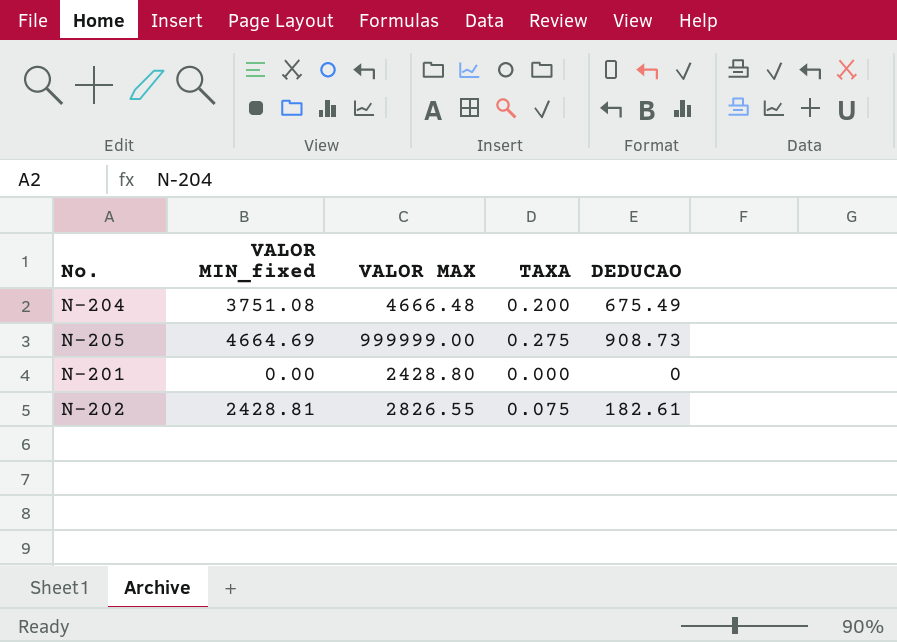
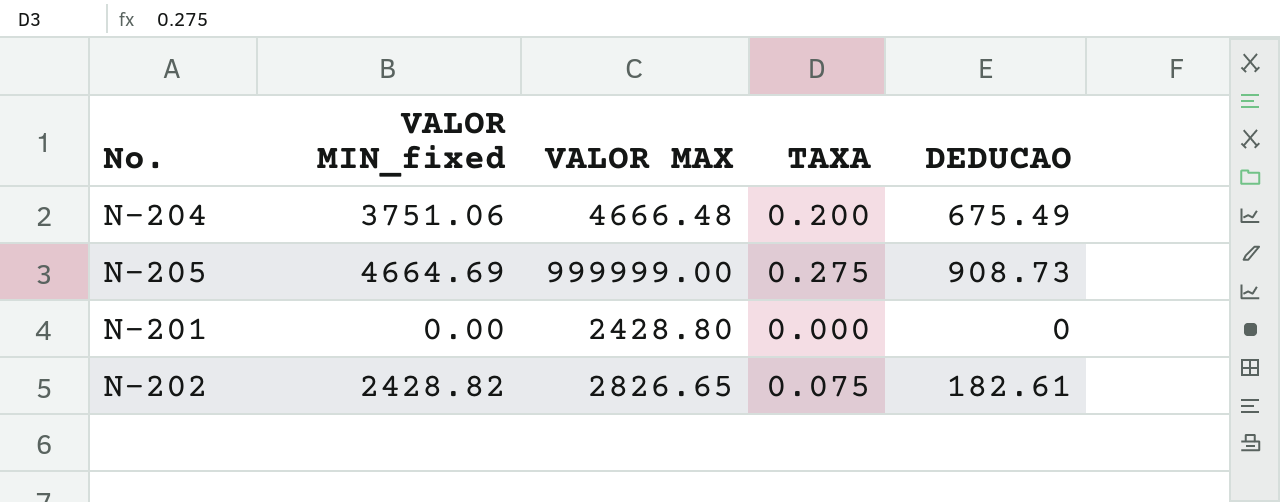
N-204 | VALOR MIN_fixed: 3751.08 -> 3751.06
N-202 | VALOR MIN_fixed: 2428.81 -> 2428.82
N-202 | VALOR MAX: 2826.55 -> 2826.65

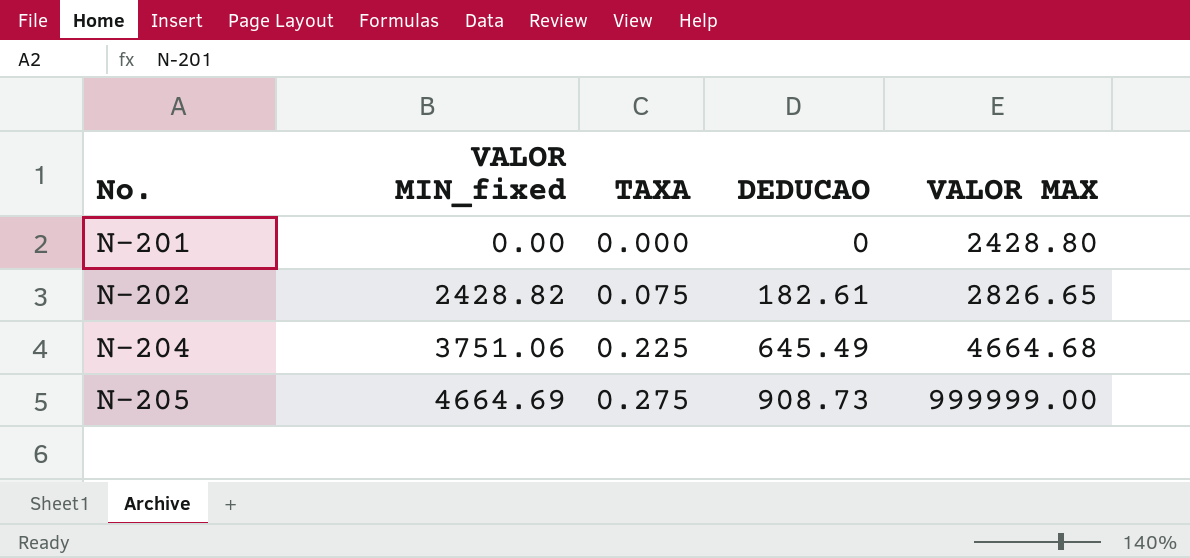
row order: none -> No. ascending
column VALOR MAX | position: 3 -> 5
N-204 | TAXA: 0.200 -> 0.225
N-204 | DEDUCAO: 675.49 -> 645.49
N-204 | VALOR MAX: 4666.48 -> 4664.68

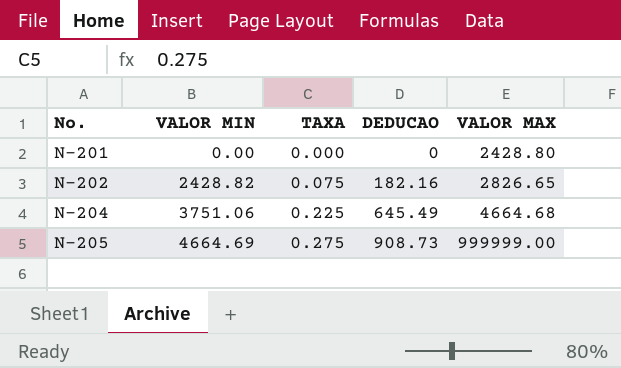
column name: VALOR MIN_fixed -> VALOR MIN
N-202 | DEDUCAO: 182.61 -> 182.16

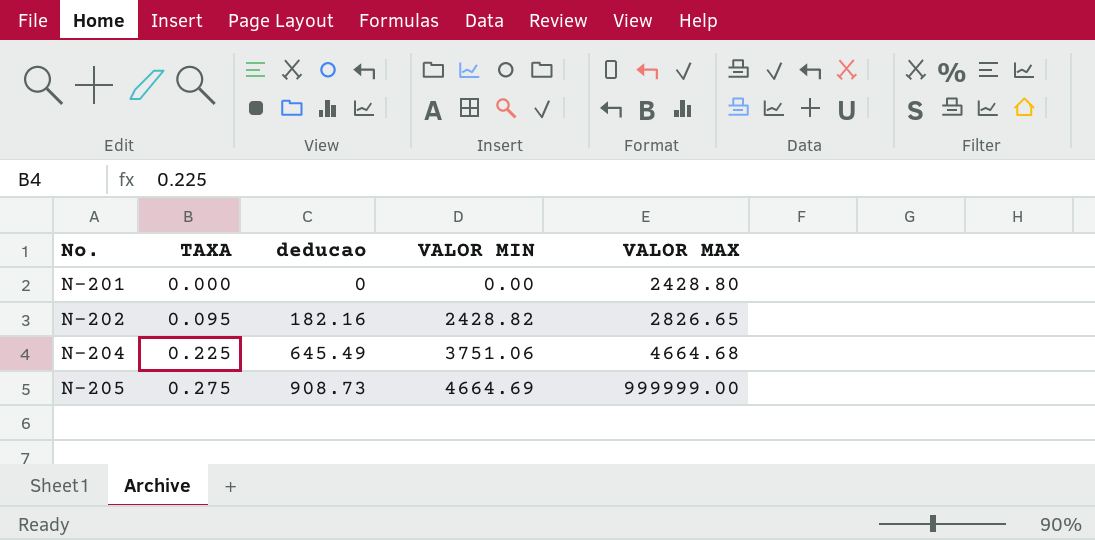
column name: DEDUCAO -> deducao
column VALOR MIN | position: 2 -> 4
N-202 | TAXA: 0.075 -> 0.095

